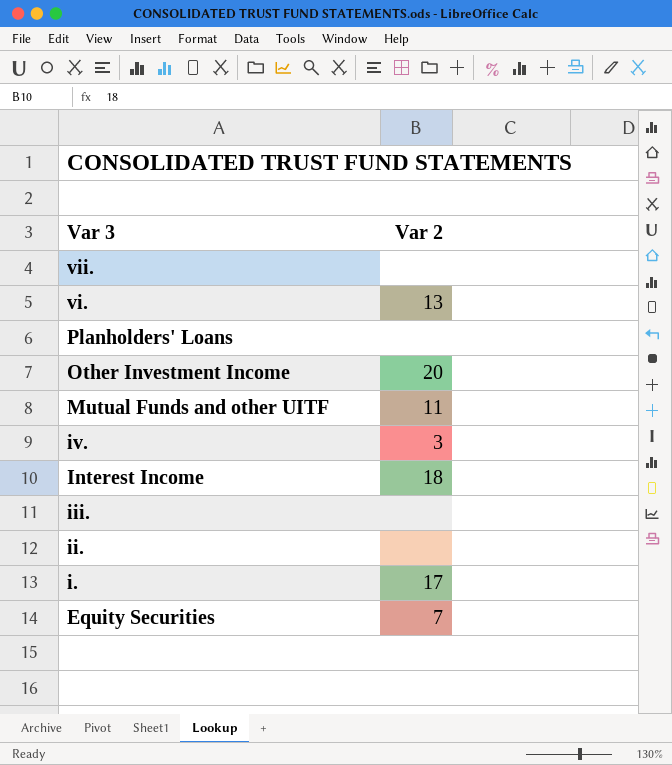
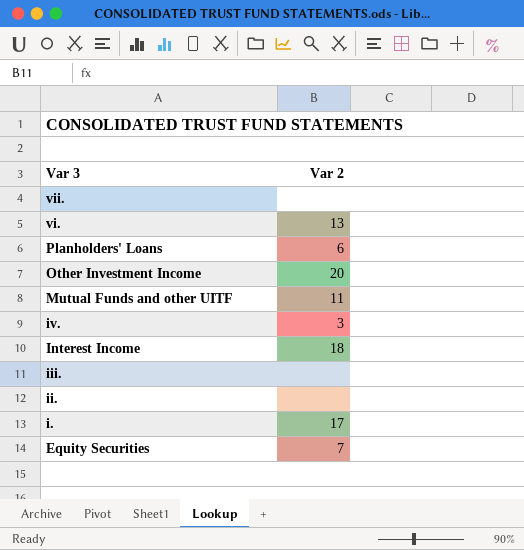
Planholders' Loans | Var 2: none -> 6

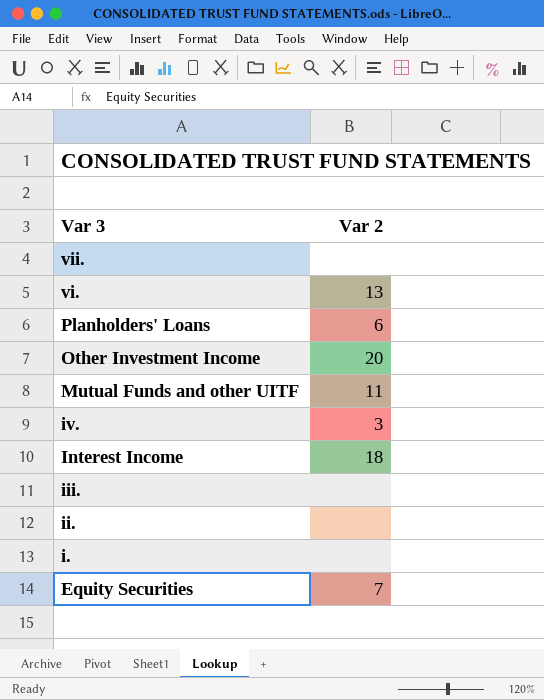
i. | Var 2: 17 -> none

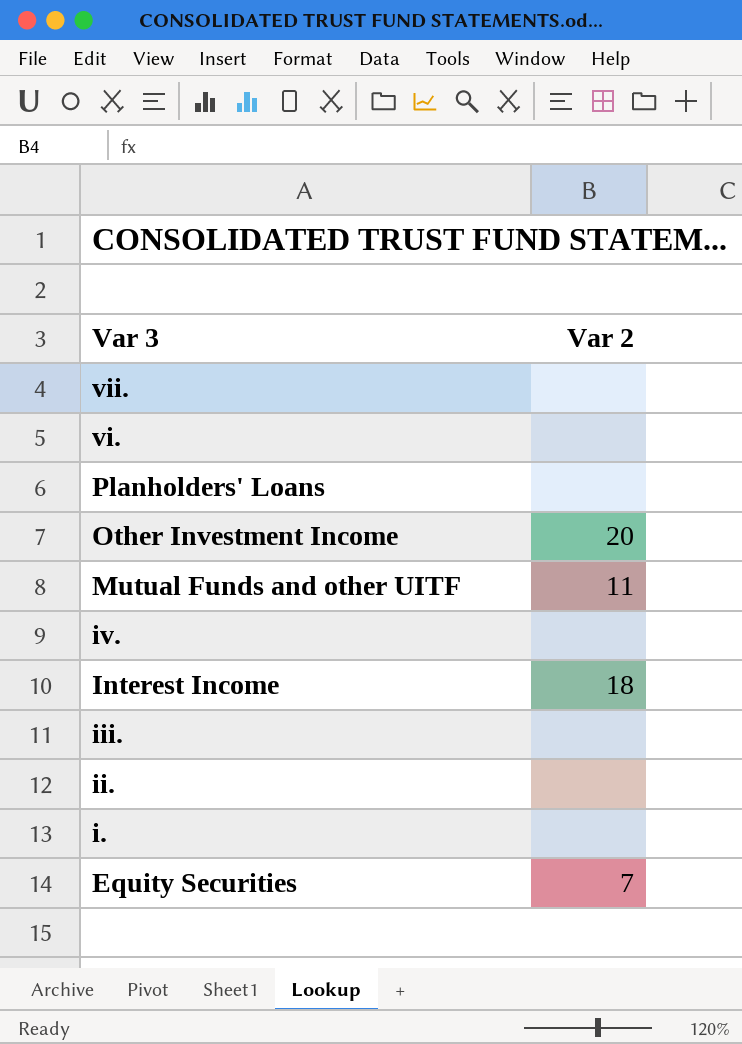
vi. | Var 2: 13 -> none
Planholders' Loans | Var 2: 6 -> none
iv. | Var 2: 3 -> none

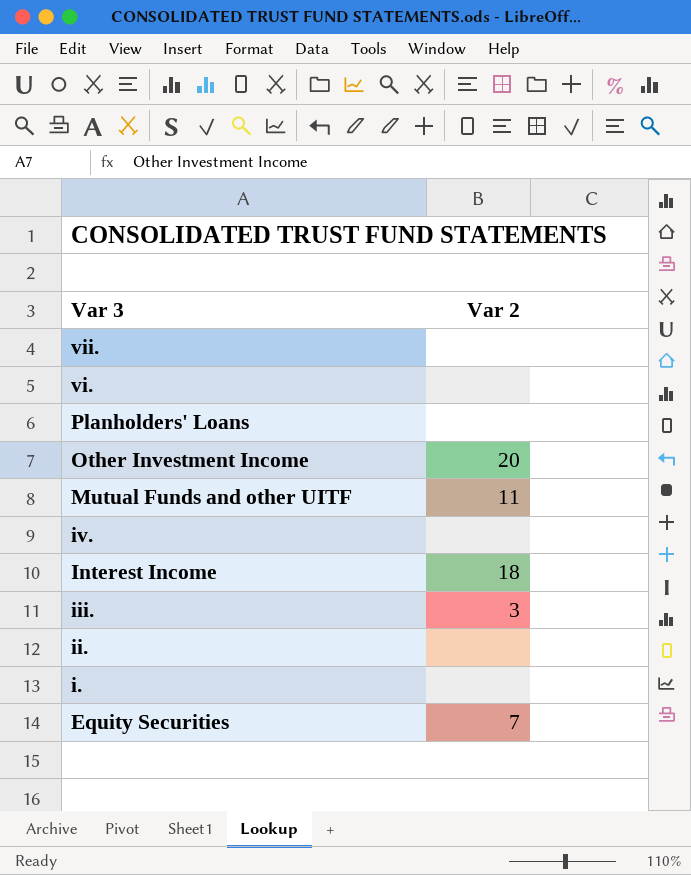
iii. | Var 2: none -> 3

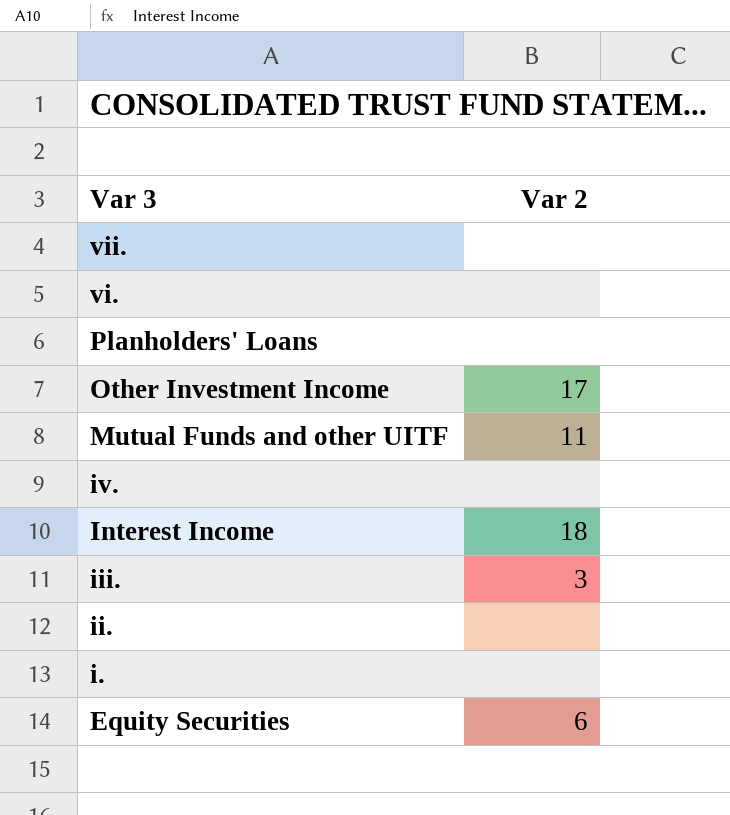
Other Investment Income | Var 2: 20 -> 17
Equity Securities | Var 2: 7 -> 6

